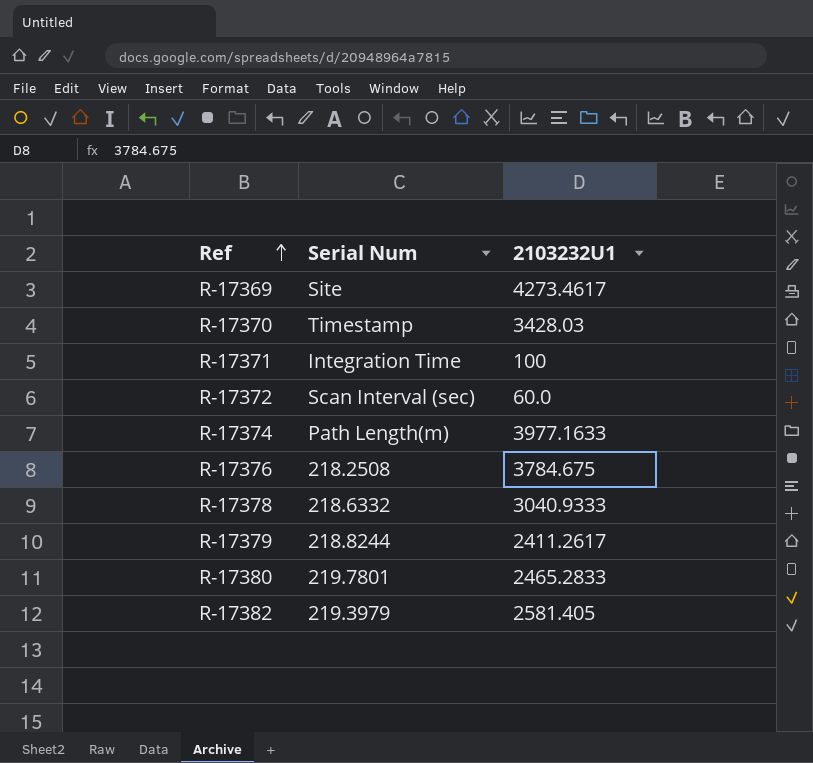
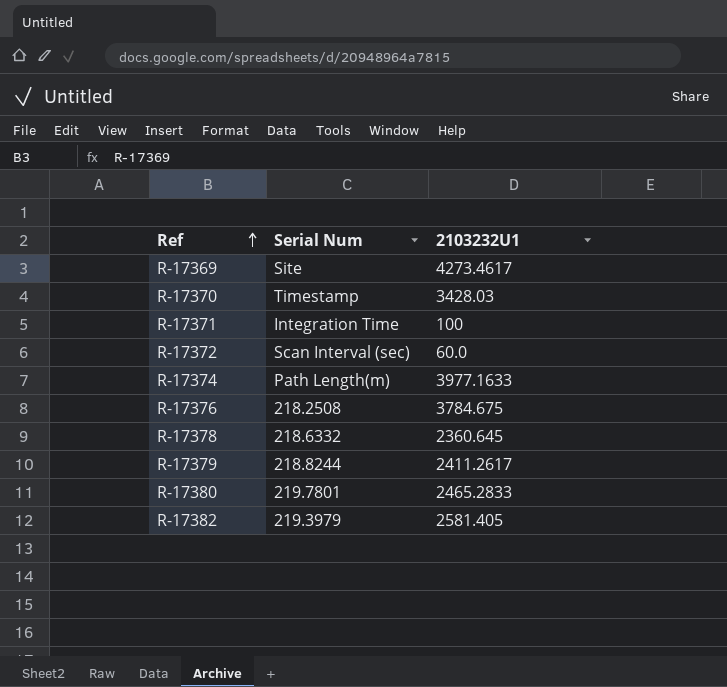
R-17378 | 2103232U1: 3040.9333 -> 2360.645

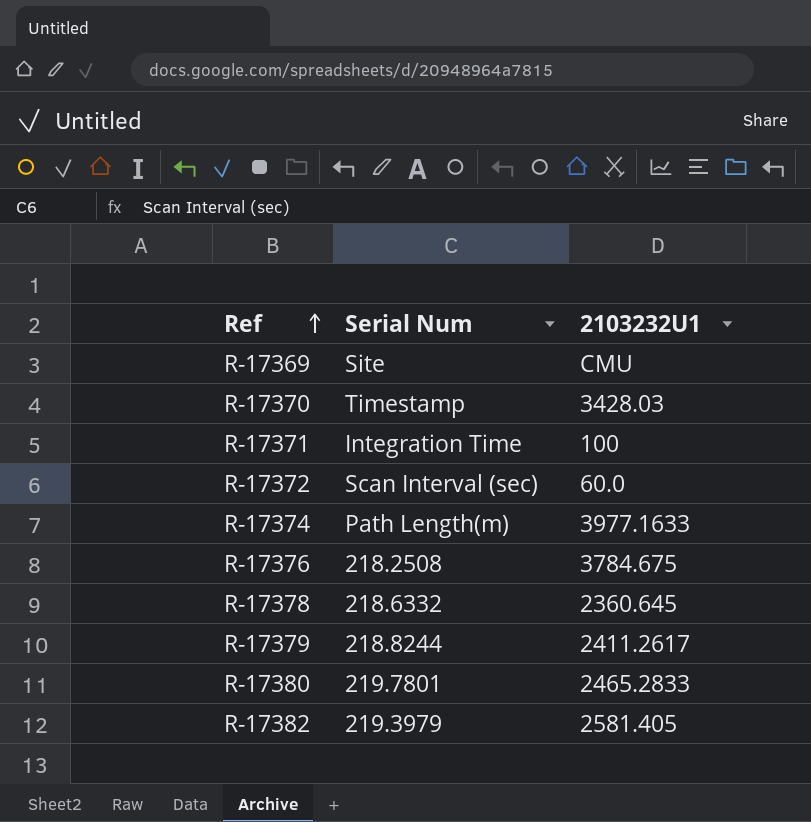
R-17369 | 2103232U1: 4273.4617 -> CMU

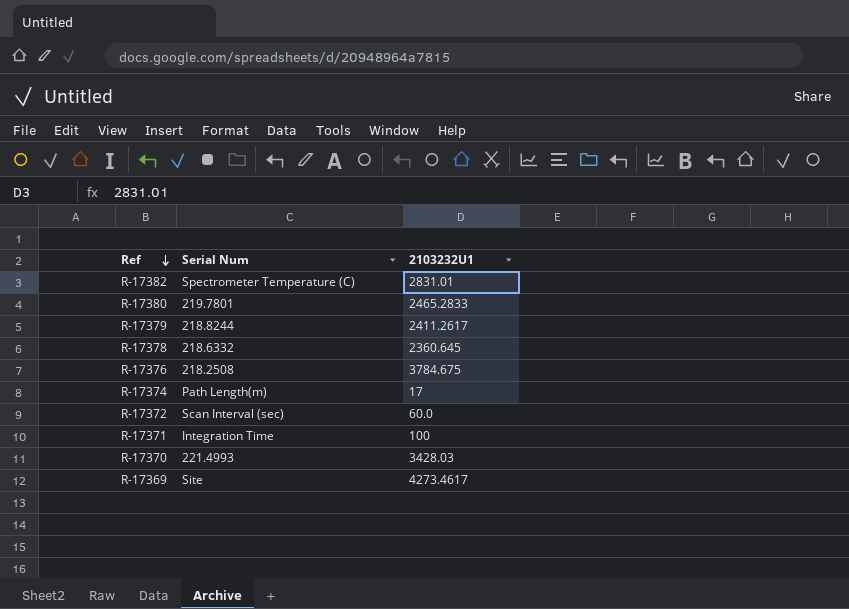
row order: Ref ascending -> Ref descending
R-17382 | Serial Num: 219.3979 -> Spectrometer Temperature (C)
R-17382 | 2103232U1: 2581.405 -> 2831.01
R-17374 | 2103232U1: 3977.1633 -> 17
R-17370 | Serial Num: Timestamp -> 221.4993
R-17369 | 2103232U1: CMU -> 4273.4617

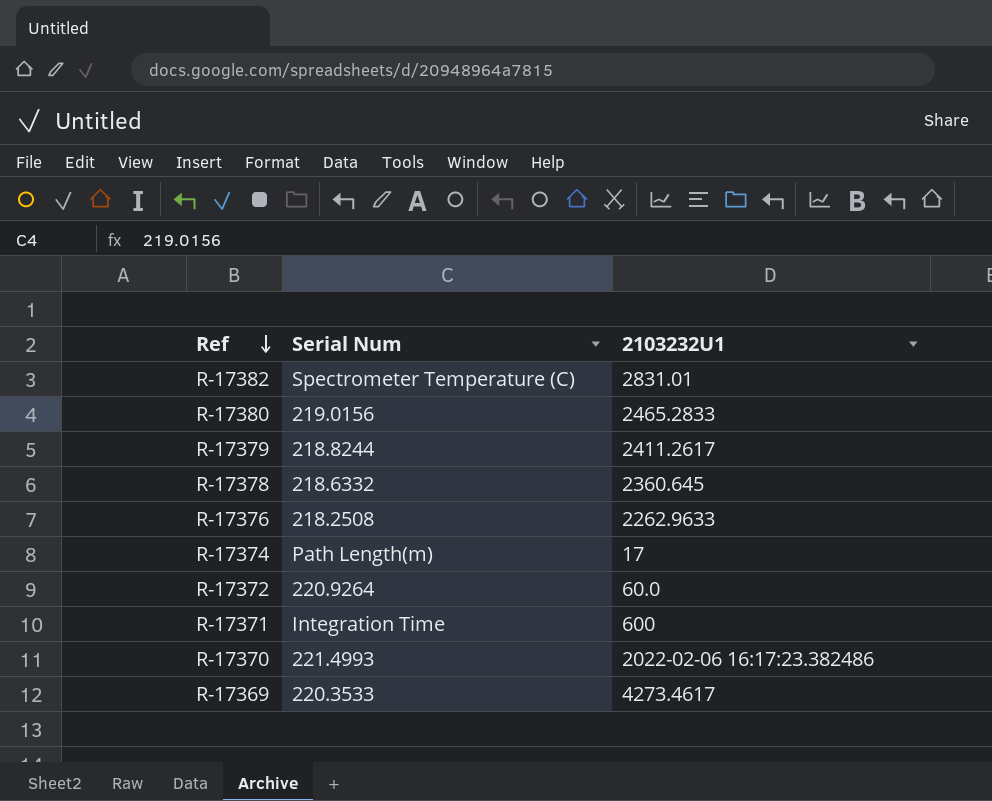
R-17380 | Serial Num: 219.7801 -> 219.0156
R-17376 | 2103232U1: 3784.675 -> 2262.9633
R-17372 | Serial Num: Scan Interval (sec) -> 220.9264
R-17371 | 2103232U1: 100 -> 600
R-17370 | 2103232U1: 3428.03 -> 2022-02-06 16:17:23.382486
R-17369 | Serial Num: Site -> 220.3533

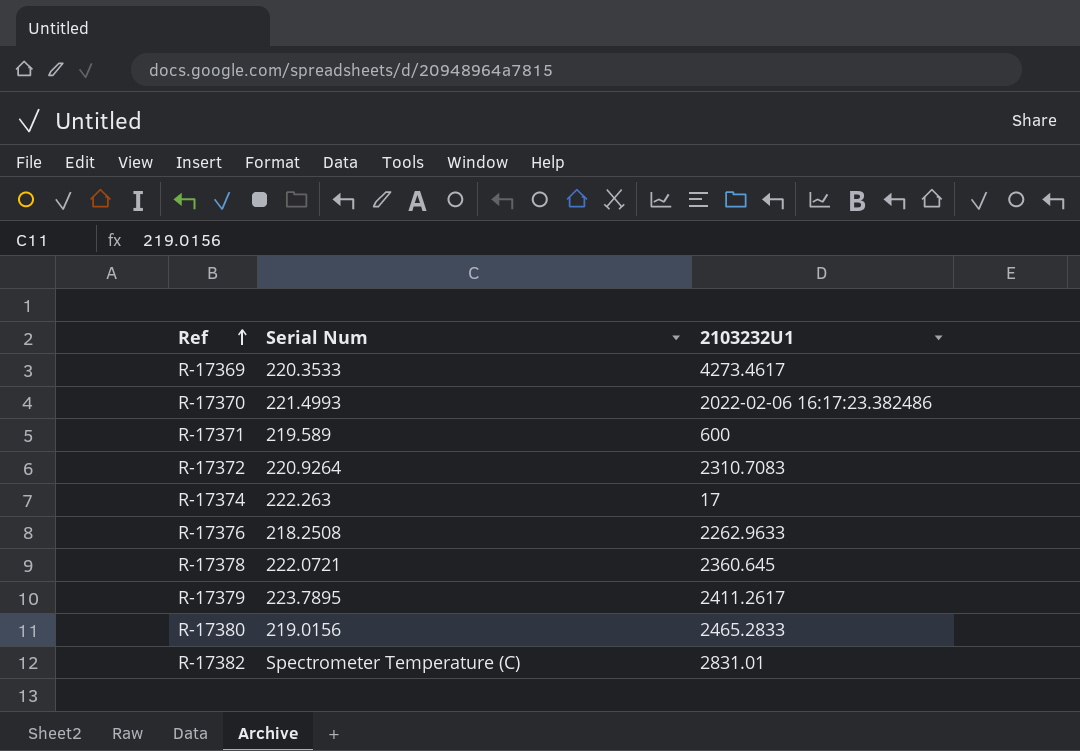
row order: Ref descending -> Ref ascending
R-17371 | Serial Num: Integration Time -> 219.589
R-17372 | 2103232U1: 60.0 -> 2310.7083
R-17374 | Serial Num: Path Length(m) -> 222.263
R-17378 | Serial Num: 218.6332 -> 222.0721
R-17379 | Serial Num: 218.8244 -> 223.7895

